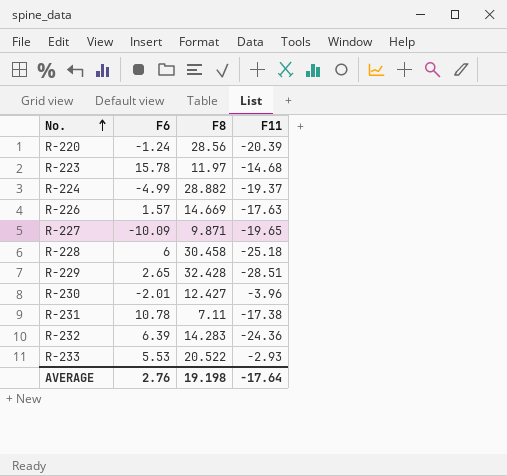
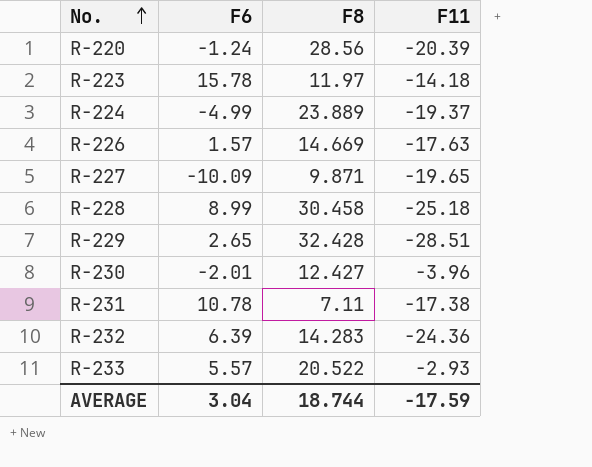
R-223 | F11: -14.68 -> -14.18
R-224 | F8: 28.882 -> 23.889
R-228 | F6: 6 -> 8.99
R-233 | F6: 5.53 -> 5.57
AVERAGE | F6: 2.76 -> 3.04
AVERAGE | F8: 19.198 -> 18.744
AVERAGE | F11: -17.64 -> -17.59

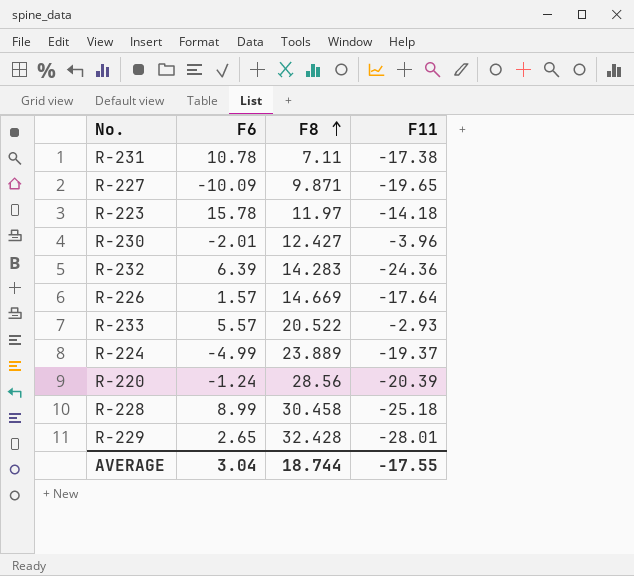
row order: No. ascending -> F8 ascending
R-226 | F11: -17.63 -> -17.64
R-229 | F11: -28.51 -> -28.01
AVERAGE | F11: -17.59 -> -17.55

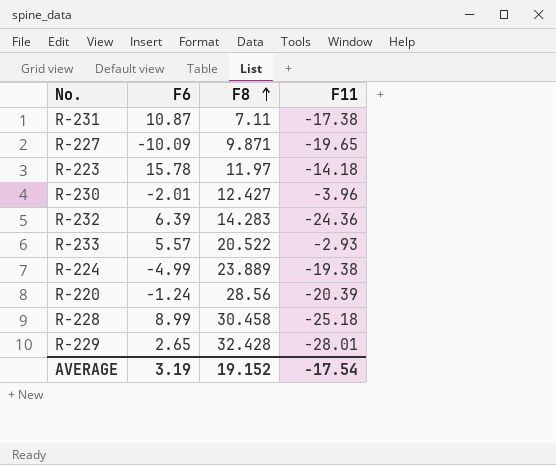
row R-226: 1.57 | 14.669 | -17.64 -> none
R-231 | F6: 10.78 -> 10.87
R-224 | F11: -19.37 -> -19.38
AVERAGE | F6: 3.04 -> 3.19
AVERAGE | F8: 18.744 -> 19.152
AVERAGE | F11: -17.55 -> -17.54

